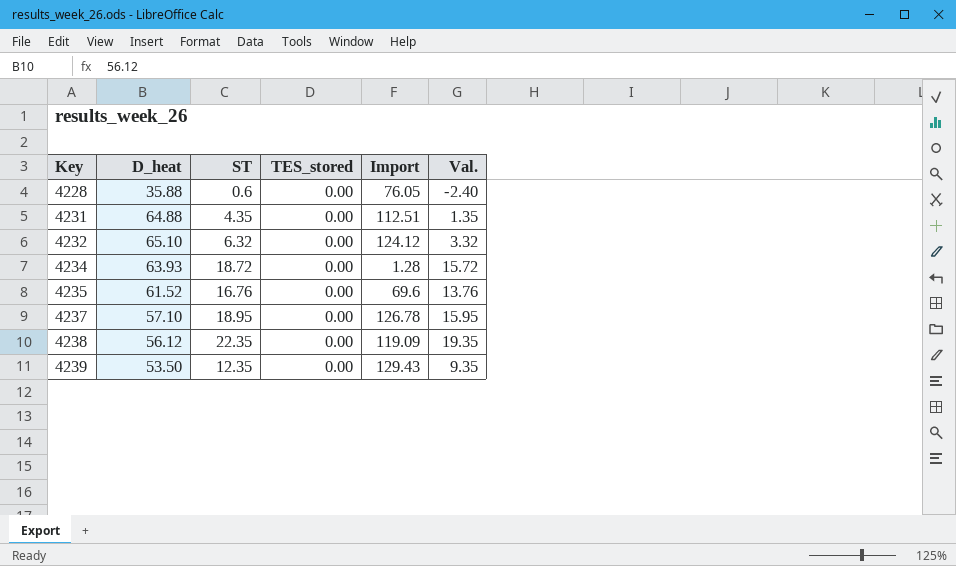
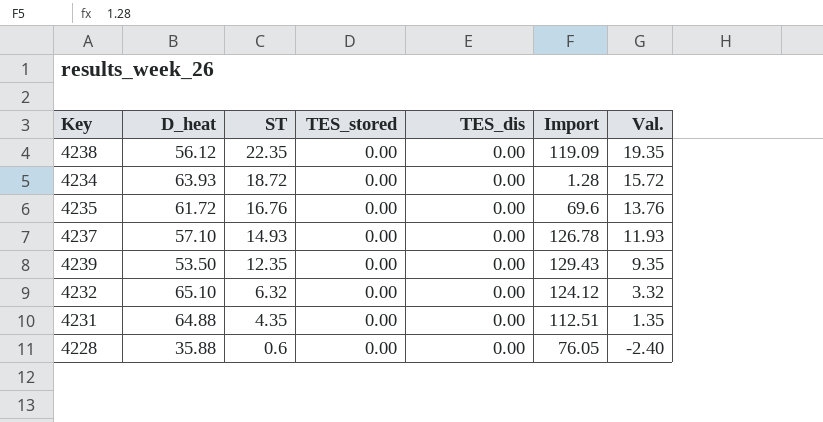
row order: Key ascending -> ST descending
column TES_dis | position: none -> 5
4235 | D_heat: 61.52 -> 61.72
4237 | ST: 18.95 -> 14.93
4237 | Val.: 15.95 -> 11.93

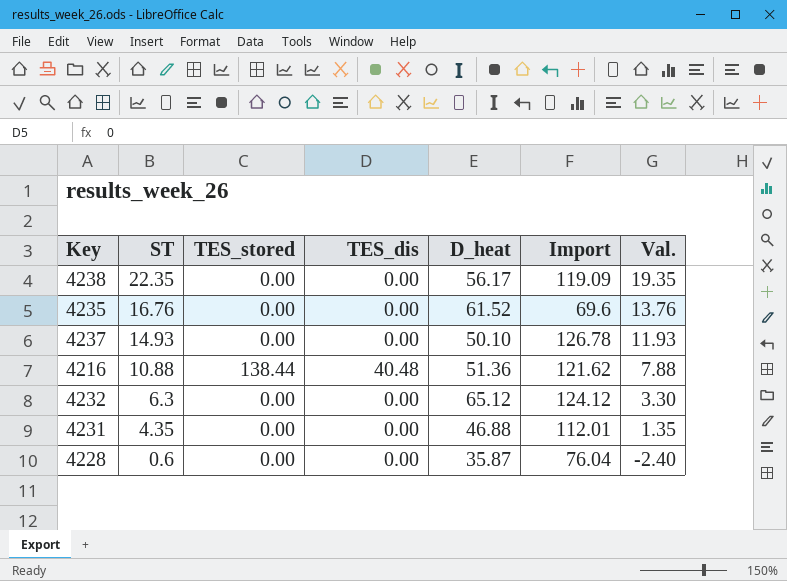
column D_heat | position: 2 -> 5
row 4234: 63.93 | 18.72 | 0.00 | 0.00 | 1.28 | 15.72 -> none
row 4239: 53.50 | 12.35 | 0.00 | 0.00 | 129.43 | 9.35 -> none
4238 | D_heat: 56.12 -> 56.17
4235 | D_heat: 61.72 -> 61.52
4237 | D_heat: 57.10 -> 50.10
row 4216: none -> 10.88 | 138.44 | 40.48 | 51.36 | 121.62 | 7.88
4232 | ST: 6.32 -> 6.3
4232 | D_heat: 65.10 -> 65.12
4232 | Val.: 3.32 -> 3.30
4231 | D_heat: 64.88 -> 46.88
4231 | Import: 112.51 -> 112.01
4228 | D_heat: 35.88 -> 35.87
4228 | Import: 76.05 -> 76.04

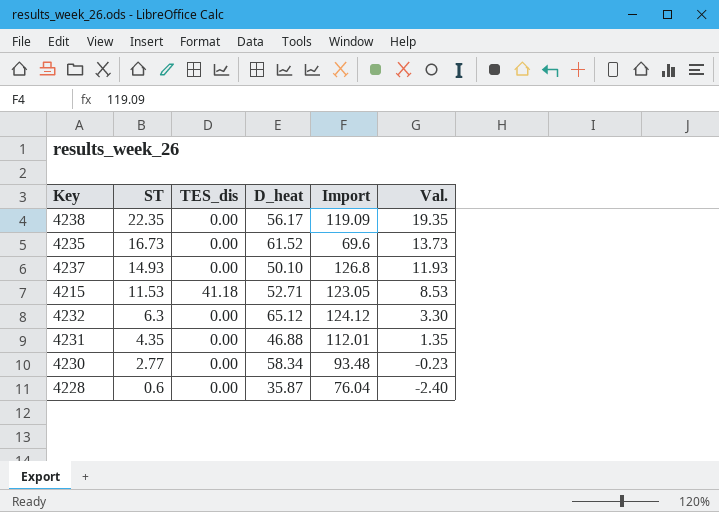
column TES_stored | position: 3 -> none
row 4216: 10.88 | 138.44 | 40.48 | 51.36 | 121.62 | 7.88 -> none
4235 | ST: 16.76 -> 16.73
4235 | Val.: 13.76 -> 13.73
4237 | Import: 126.78 -> 126.8
row 4215: none -> 11.53 | 41.18 | 52.71 | 123.05 | 8.53
row 4230: none -> 2.77 | 0.00 | 58.34 | 93.48 | -0.23

